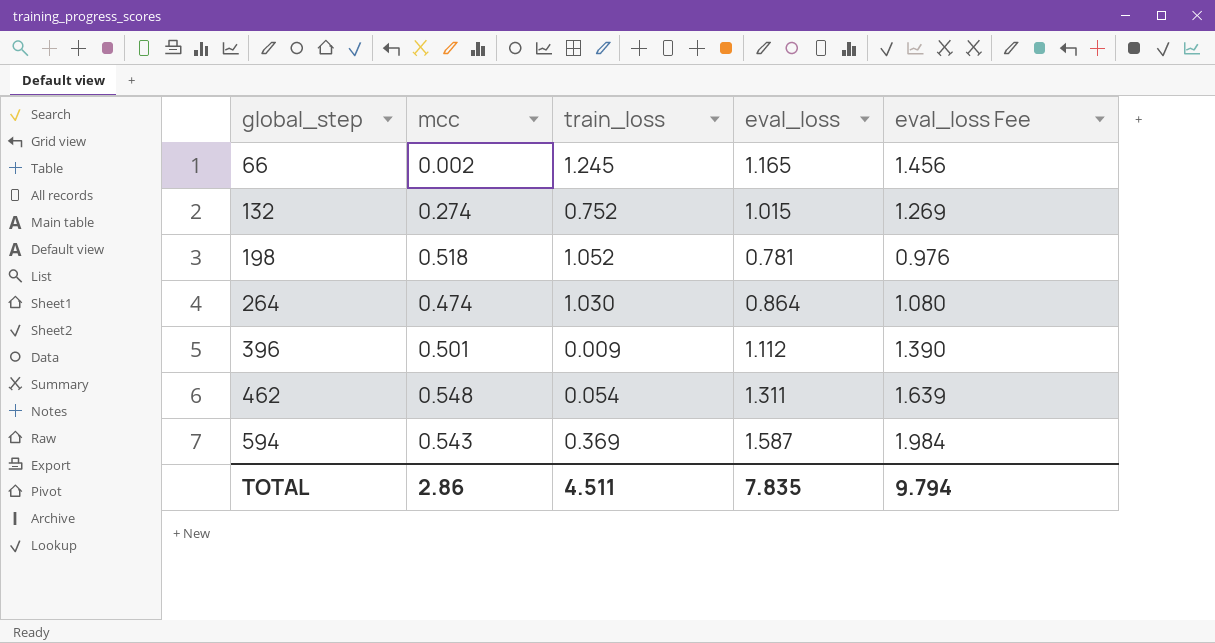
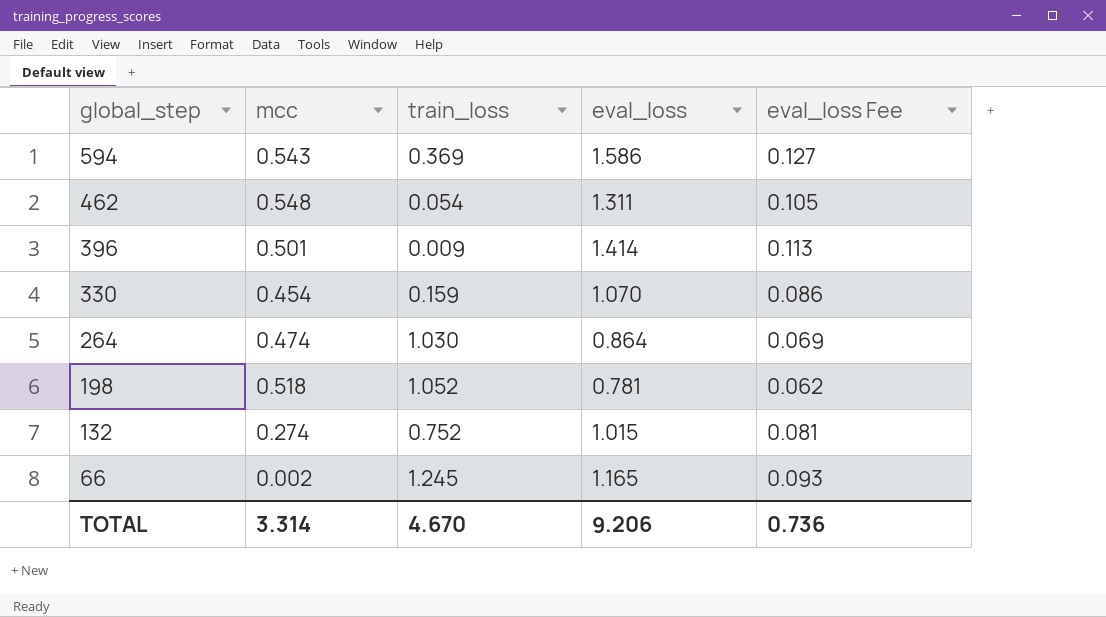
row order: global_step ascending -> global_step descending
column eval_loss Fee | formula: [eval_loss] * 1.25 -> [eval_loss] * 0.08
594 | eval_loss: 1.587 -> 1.586
396 | eval_loss: 1.112 -> 1.414
row 330: none -> 0.454 | 0.159 | 1.070 | 0.086
TOTAL | mcc: 2.86 -> 3.314
TOTAL | train_loss: 4.511 -> 4.670
TOTAL | eval_loss: 7.835 -> 9.206
TOTAL | eval_loss Fee: 9.794 -> 0.736

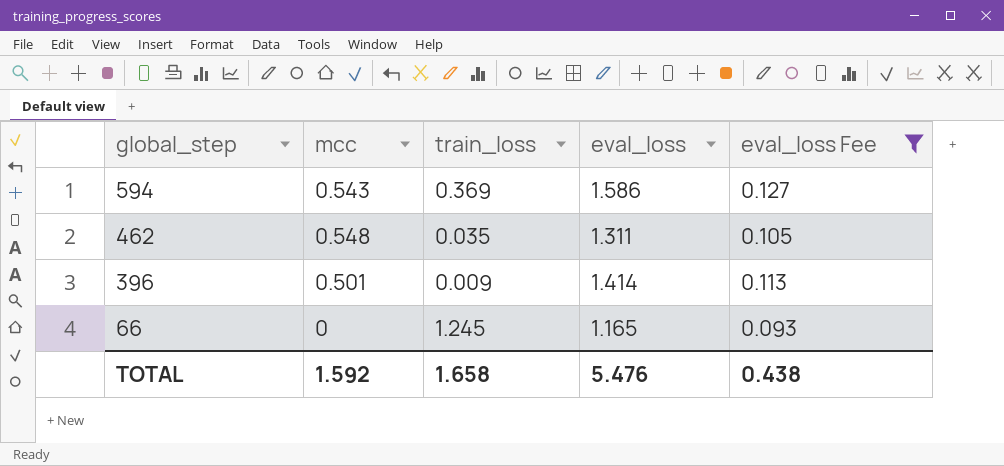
filter: none -> eval_loss Fee >= 0.093
462 | train_loss: 0.054 -> 0.035
66 | mcc: 0.002 -> 0
TOTAL | mcc: 3.314 -> 1.592
TOTAL | train_loss: 4.670 -> 1.658
TOTAL | eval_loss: 9.206 -> 5.476
TOTAL | eval_loss Fee: 0.736 -> 0.438

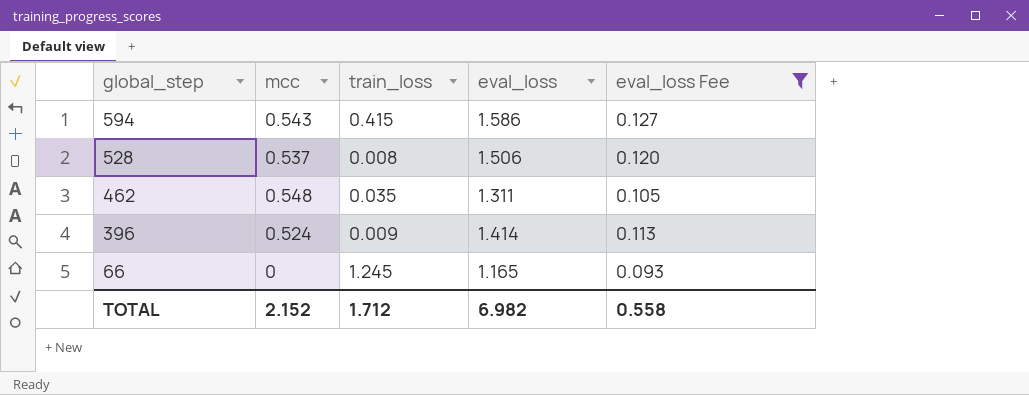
594 | train_loss: 0.369 -> 0.415
row 528: none -> 0.537 | 0.008 | 1.506 | 0.120
396 | mcc: 0.501 -> 0.524
TOTAL | mcc: 1.592 -> 2.152
TOTAL | train_loss: 1.658 -> 1.712
TOTAL | eval_loss: 5.476 -> 6.982
TOTAL | eval_loss Fee: 0.438 -> 0.558

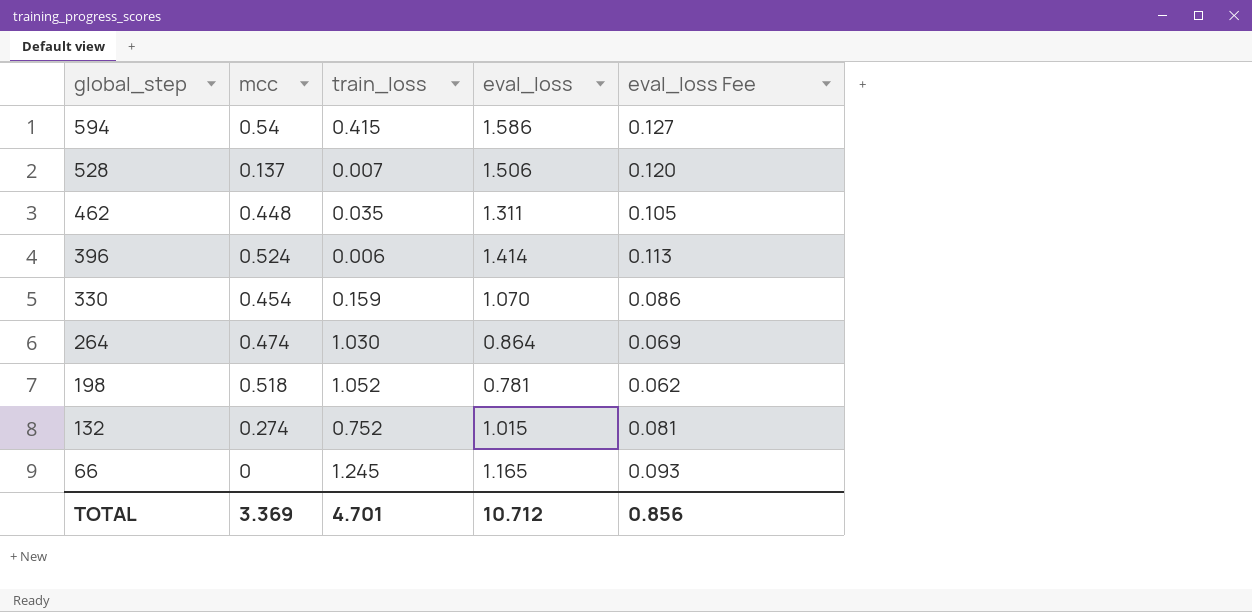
filter: eval_loss Fee >= 0.093 -> none
594 | mcc: 0.543 -> 0.54
528 | mcc: 0.537 -> 0.137
528 | train_loss: 0.008 -> 0.007
462 | mcc: 0.548 -> 0.448
396 | train_loss: 0.009 -> 0.006
TOTAL | mcc: 2.152 -> 3.369
TOTAL | train_loss: 1.712 -> 4.701
TOTAL | eval_loss: 6.982 -> 10.712
TOTAL | eval_loss Fee: 0.558 -> 0.856

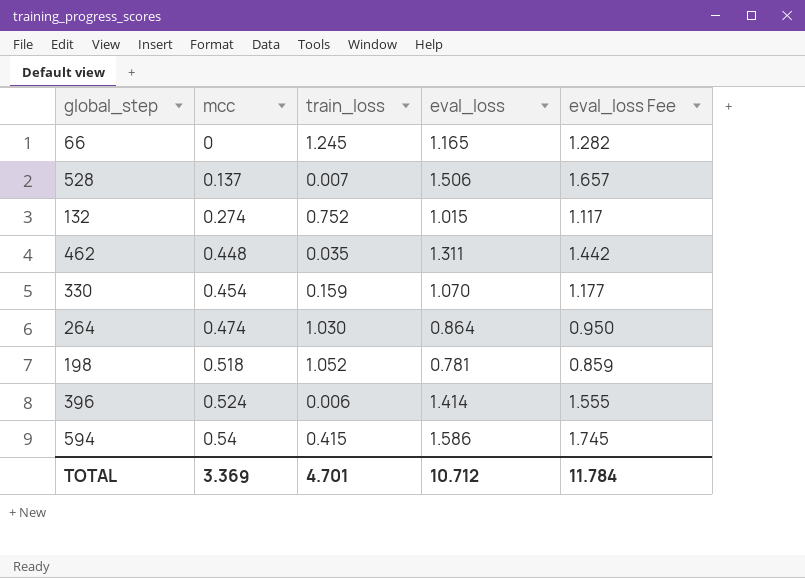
row order: global_step descending -> mcc ascending
column eval_loss Fee | formula: [eval_loss] * 0.08 -> [eval_loss] * 1.1
TOTAL | eval_loss Fee: 0.856 -> 11.784

